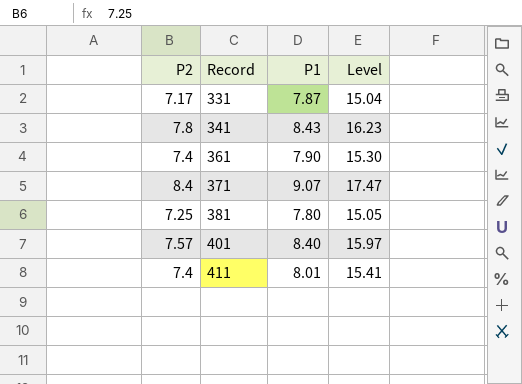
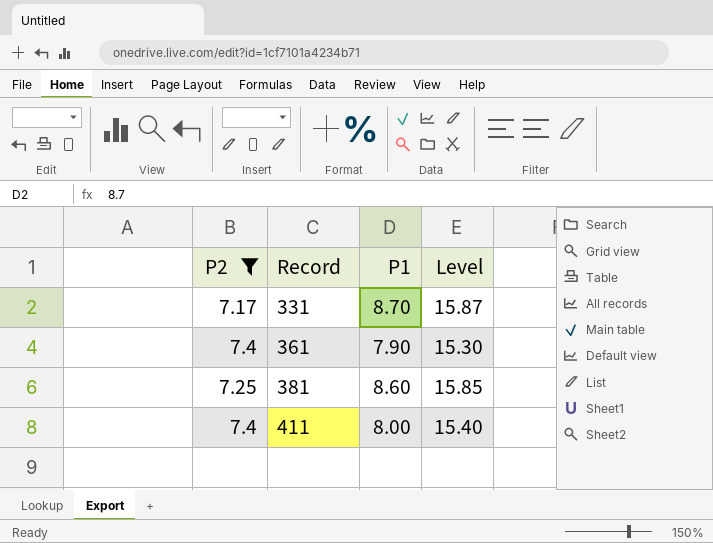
filter: none -> P2 <= 7.4
331 | P1: 7.87 -> 8.70
331 | Level: 15.04 -> 15.87
381 | P1: 7.80 -> 8.60
381 | Level: 15.05 -> 15.85
411 | P1: 8.01 -> 8.00
411 | Level: 15.41 -> 15.40

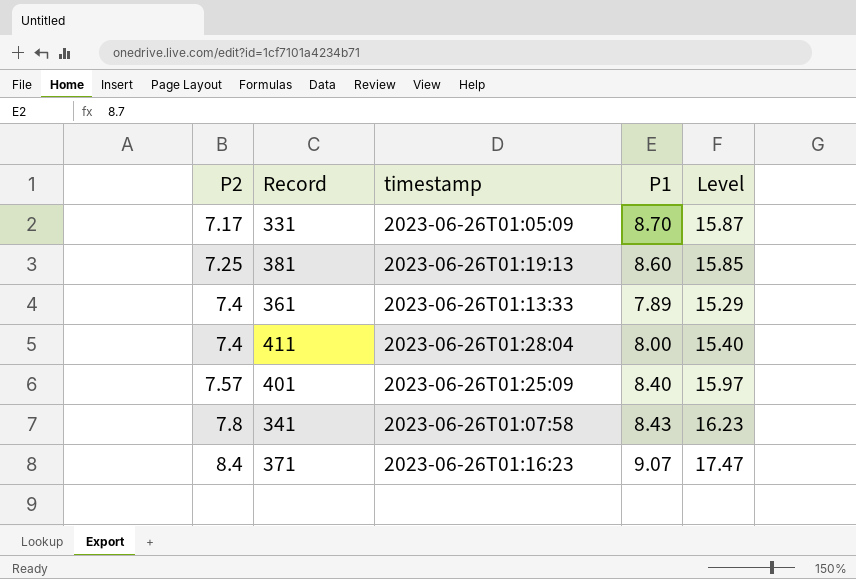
filter: P2 <= 7.4 -> none
row order: Record ascending -> P2 ascending
column timestamp | position: none -> 3
361 | P1: 7.90 -> 7.89
361 | Level: 15.30 -> 15.29

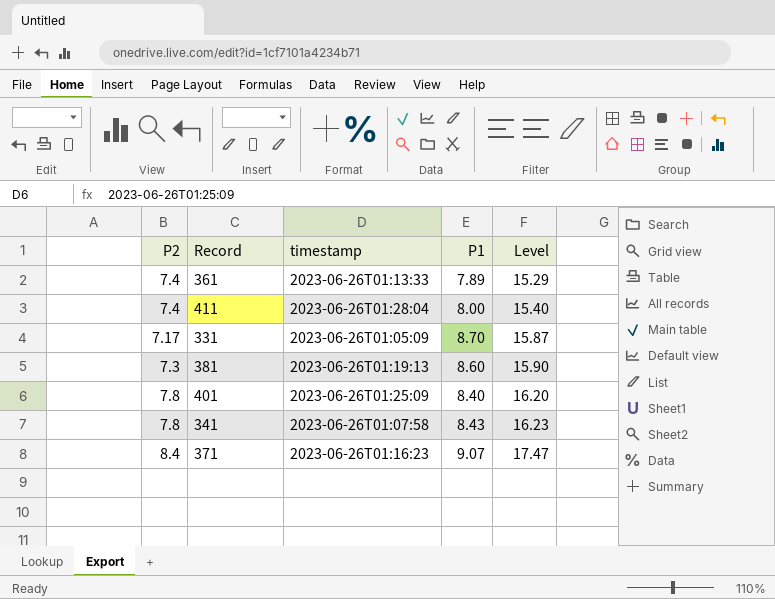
row order: P2 ascending -> Level ascending
381 | P2: 7.25 -> 7.3
381 | Level: 15.85 -> 15.90
401 | P2: 7.57 -> 7.8
401 | Level: 15.97 -> 16.20

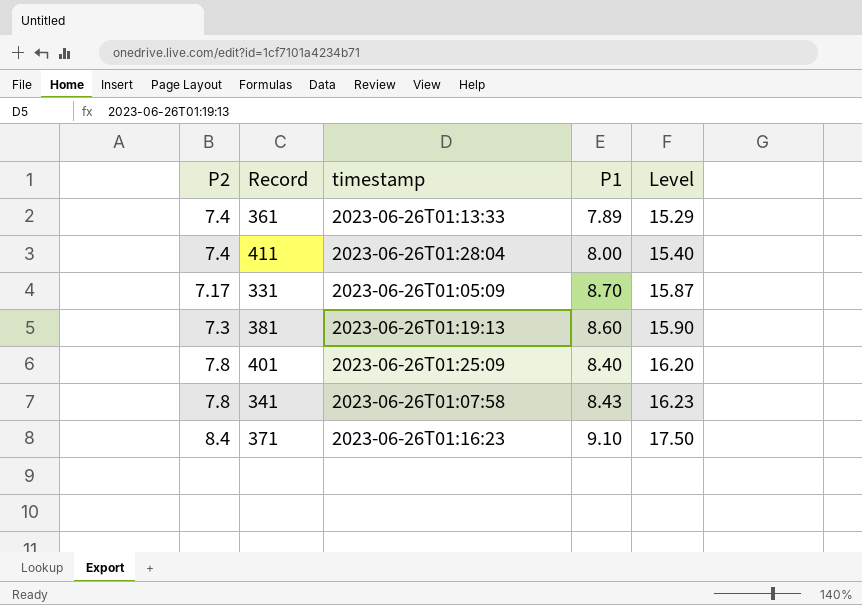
371 | P1: 9.07 -> 9.10
371 | Level: 17.47 -> 17.50

